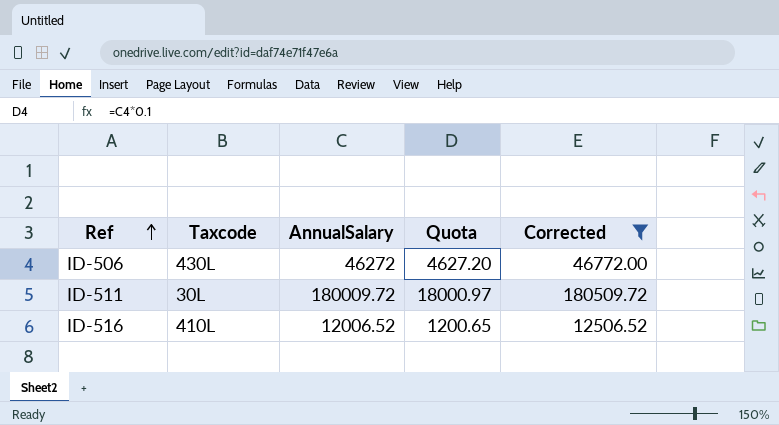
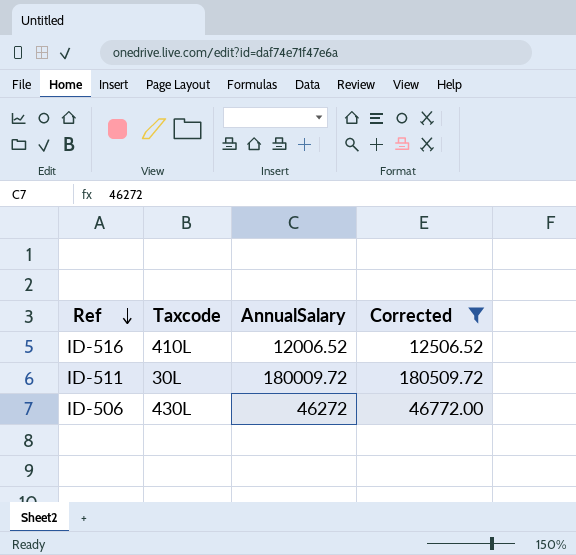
row order: Ref ascending -> Ref descending
column Quota | formula: [AnnualSalary] * 0.1 -> none

